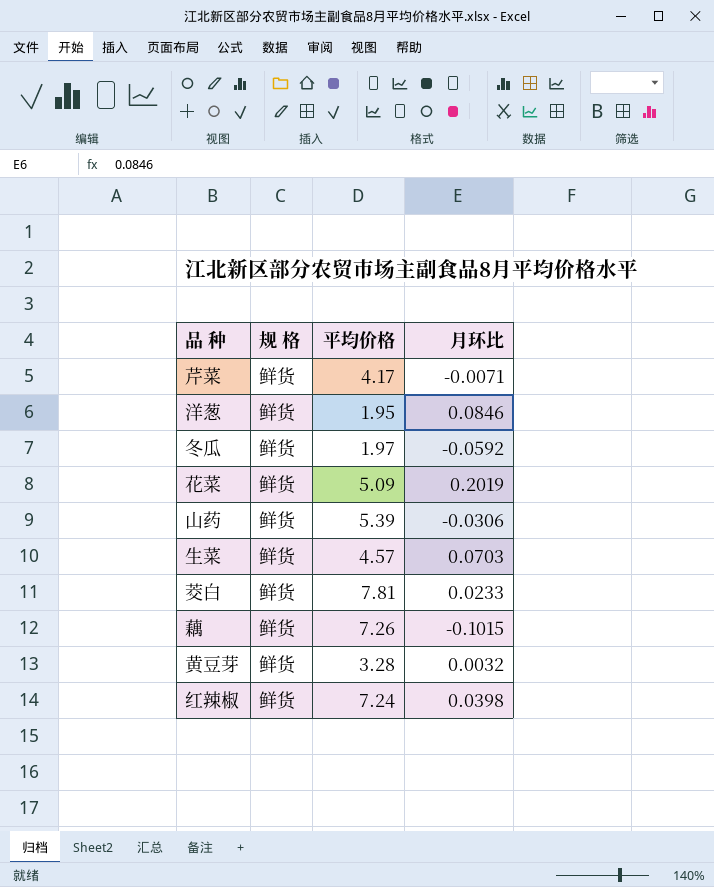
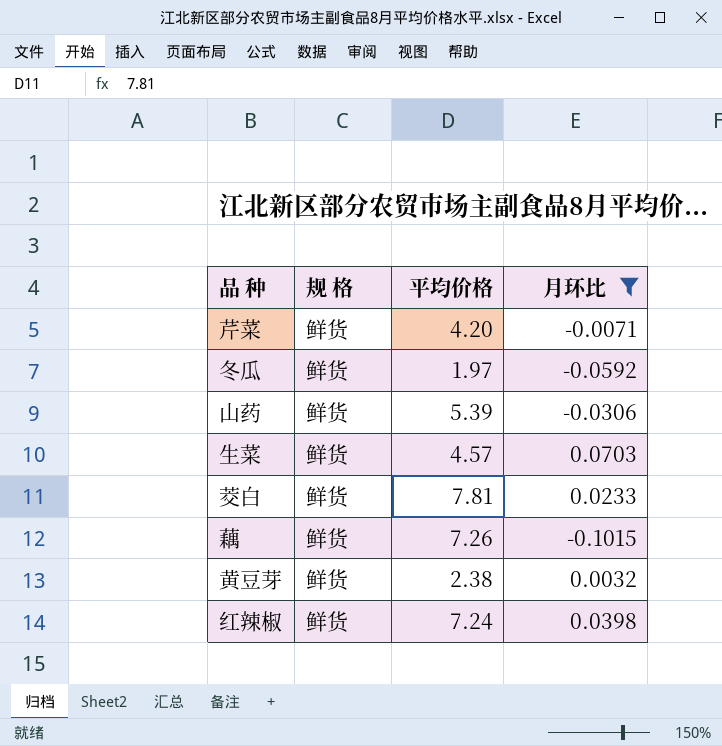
filter: none -> 月环比 <= 0.0703
芹菜 | 平均价格: 4.17 -> 4.20
黄豆芽 | 平均价格: 3.28 -> 2.38

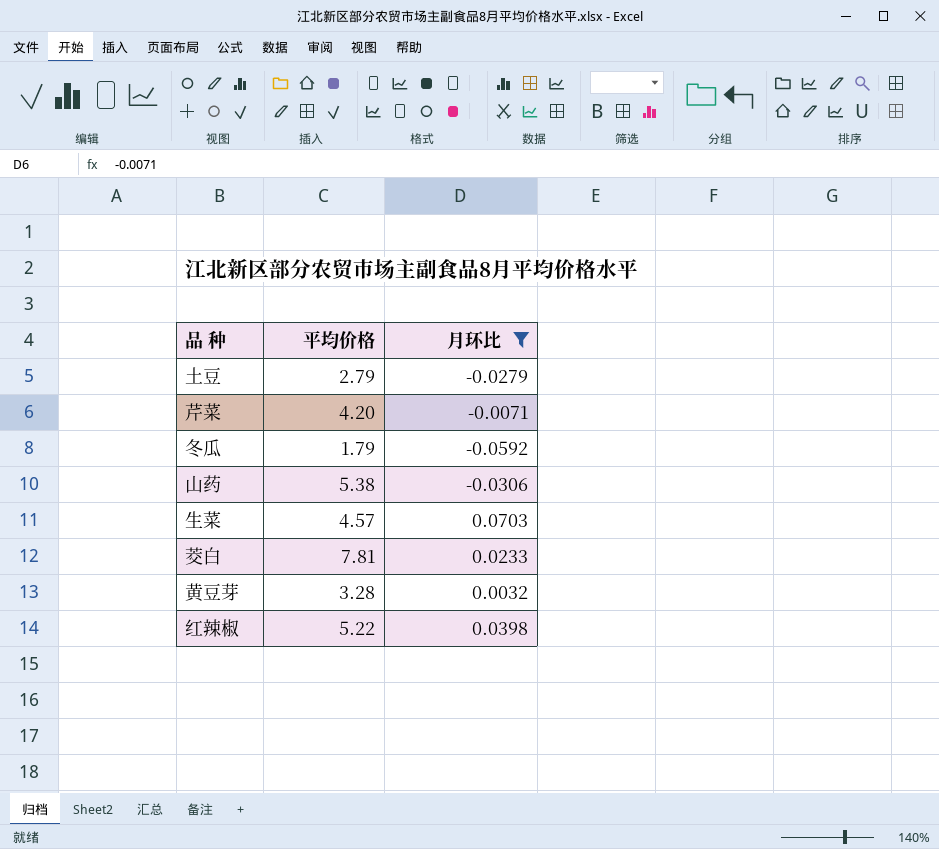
column 规 格 | position: 2 -> none
row 藕: 鲜货 | 7.26 | -0.1015 -> none
row 土豆: none -> 2.79 | -0.0279
冬瓜 | 平均价格: 1.97 -> 1.79
山药 | 平均价格: 5.39 -> 5.38
黄豆芽 | 平均价格: 2.38 -> 3.28
红辣椒 | 平均价格: 7.24 -> 5.22

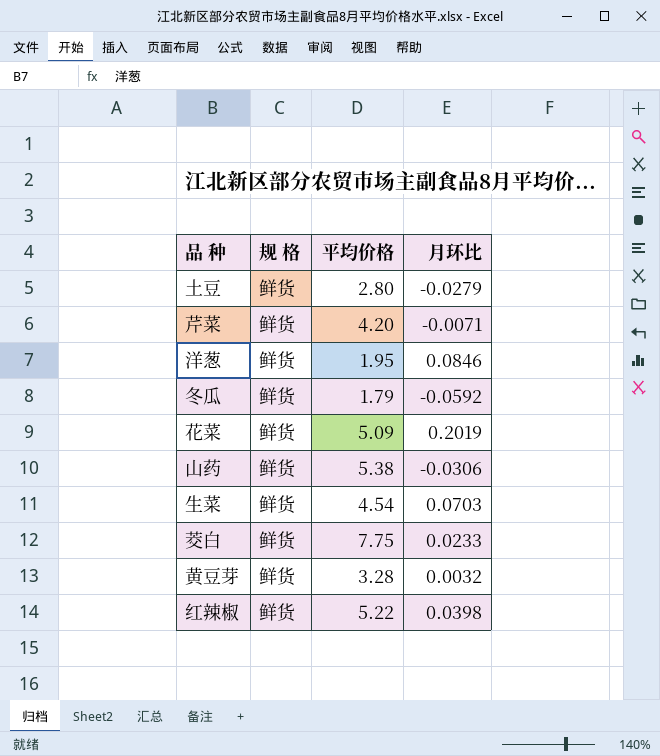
filter: 月环比 <= 0.0703 -> none
column 规 格 | position: none -> 2
土豆 | 平均价格: 2.79 -> 2.80
生菜 | 平均价格: 4.57 -> 4.54
茭白 | 平均价格: 7.81 -> 7.75

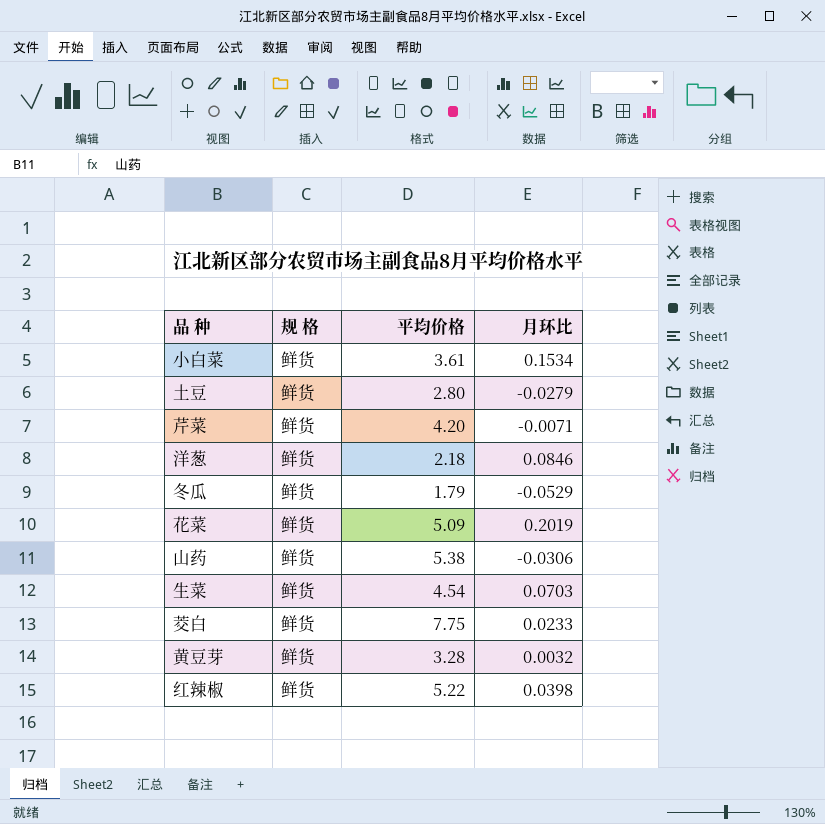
row 小白菜: none -> 鲜货 | 3.61 | 0.1534
洋葱 | 平均价格: 1.95 -> 2.18
冬瓜 | 月环比: -0.0592 -> -0.0529

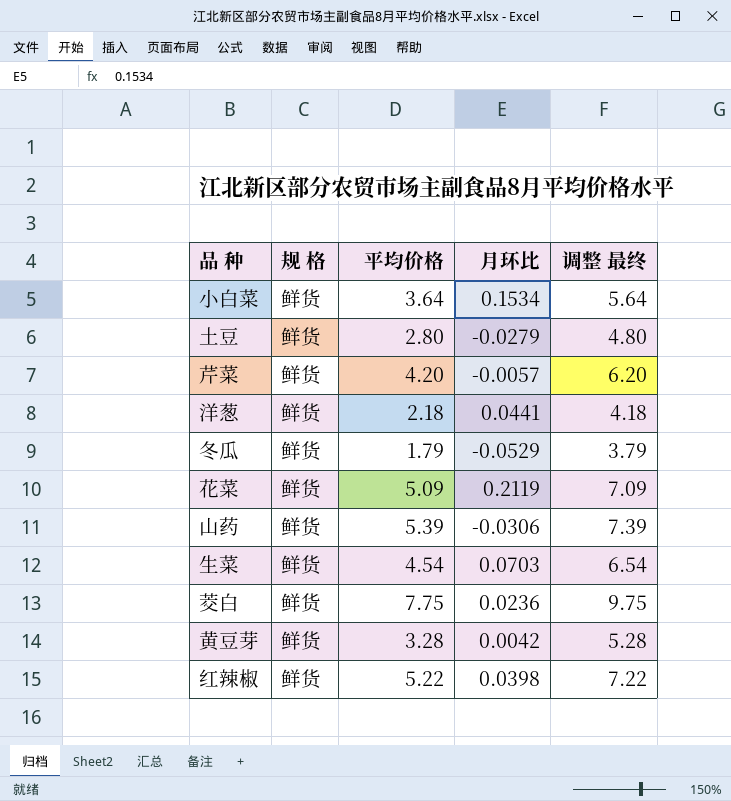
column 调整 最终 | formula: none -> [平均价格] + 2
小白菜 | 平均价格: 3.61 -> 3.64
芹菜 | 月环比: -0.0071 -> -0.0057
洋葱 | 月环比: 0.0846 -> 0.0441
花菜 | 月环比: 0.2019 -> 0.2119
山药 | 平均价格: 5.38 -> 5.39
茭白 | 月环比: 0.0233 -> 0.0236
黄豆芽 | 月环比: 0.0032 -> 0.0042

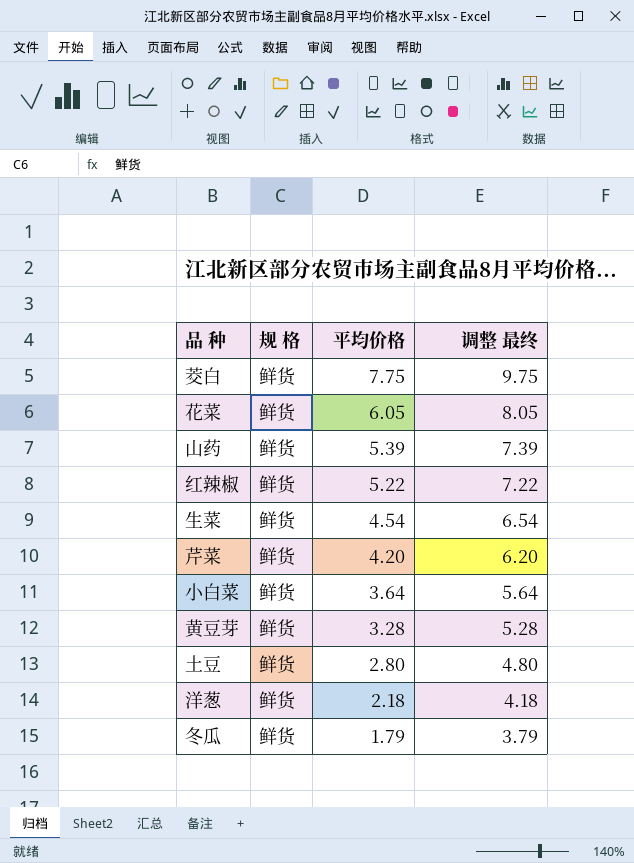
row order: none -> 平均价格 descending
column 月环比 | position: 4 -> none
花菜 | 平均价格: 5.09 -> 6.05
花菜 | 调整 最终: 7.09 -> 8.05

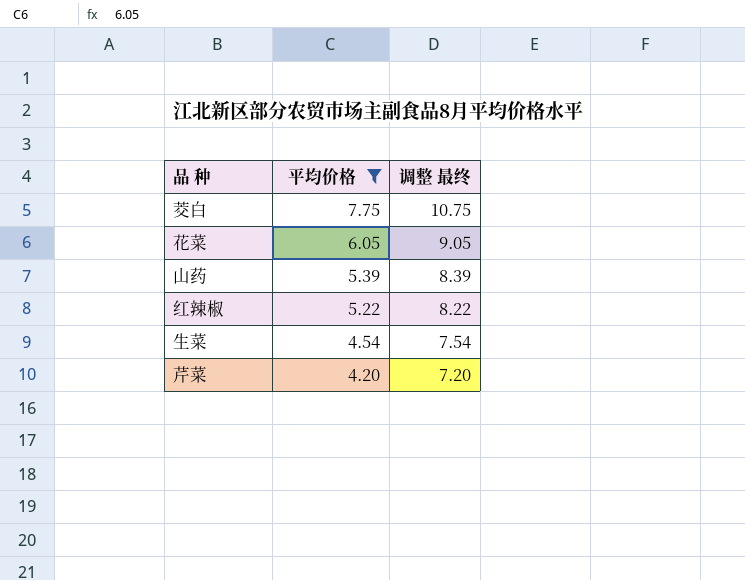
filter: none -> 平均价格 >= 4.20
column 规 格 | position: 2 -> none
column 调整 最终 | formula: [平均价格] + 2 -> [平均价格] + 3

